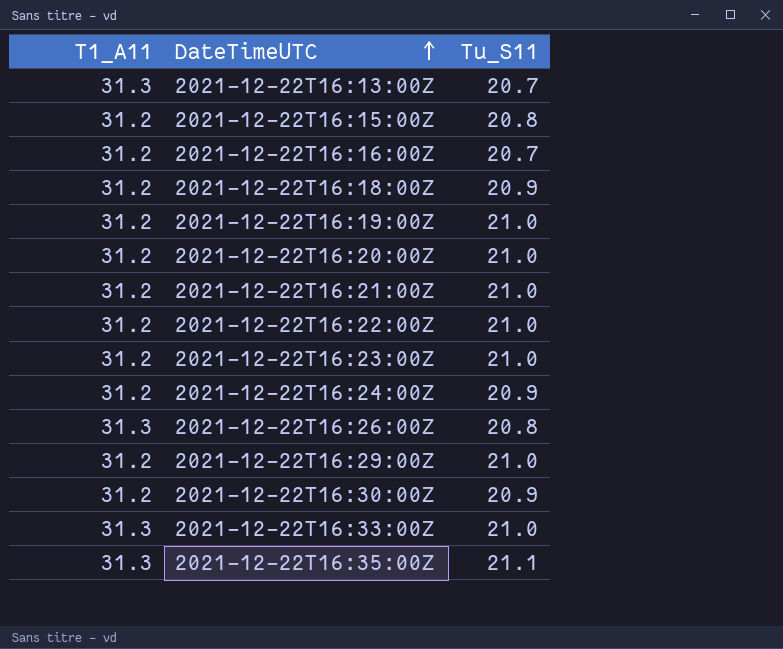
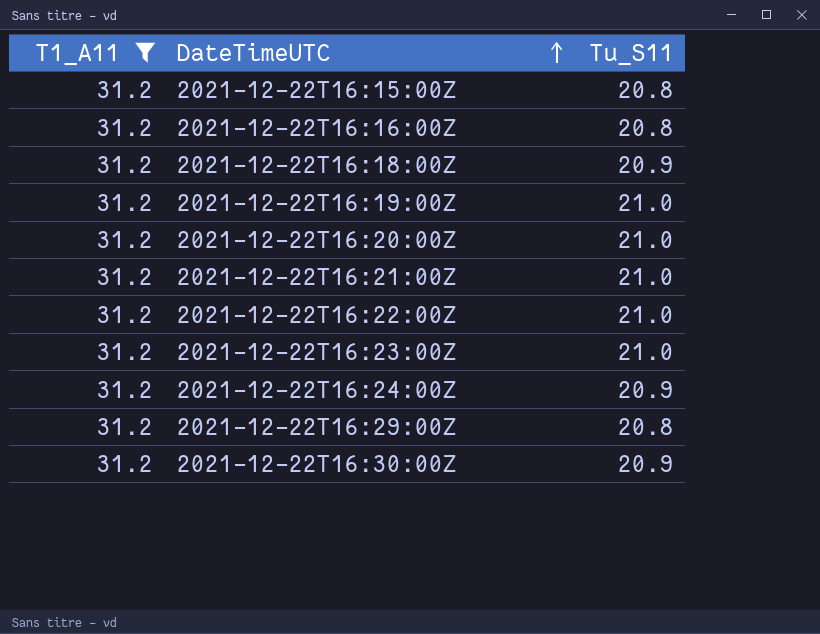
filter: none -> T1_A11 = 31.2
2021-12-22T16:16:00Z | Tu_S11: 20.7 -> 20.8
2021-12-22T16:29:00Z | Tu_S11: 21.0 -> 20.8

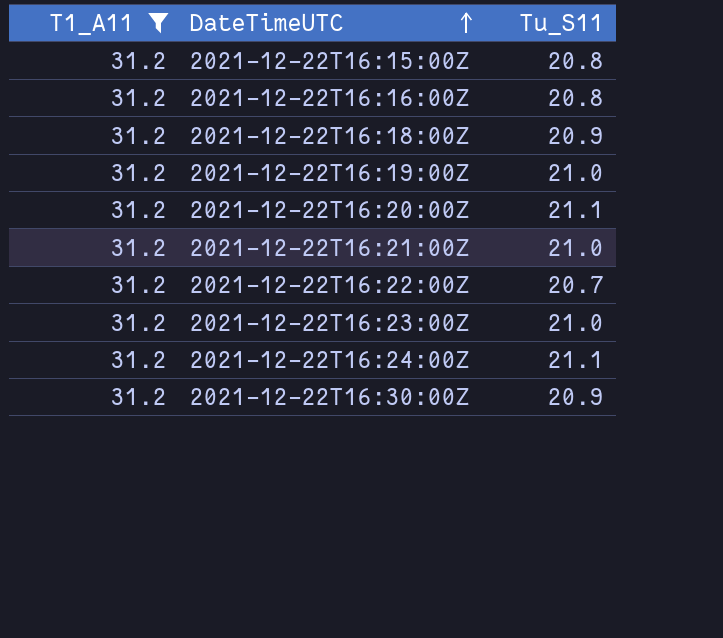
row 2021-12-22T16:29:00Z: 31.2 | 20.8 -> none
2021-12-22T16:20:00Z | Tu_S11: 21.0 -> 21.1
2021-12-22T16:22:00Z | Tu_S11: 21.0 -> 20.7
2021-12-22T16:24:00Z | Tu_S11: 20.9 -> 21.1

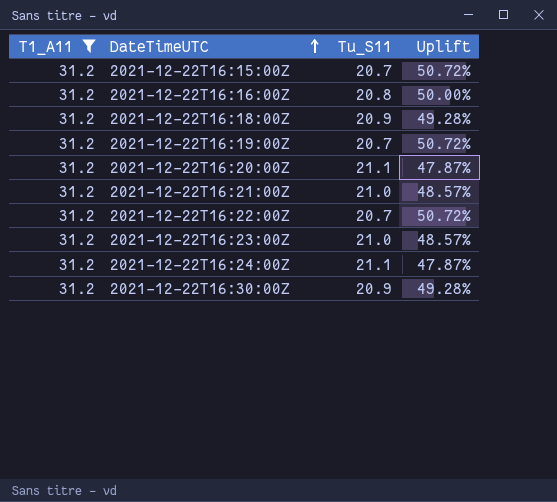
column Uplift | formula: none -> ([T1_A11] - [Tu_S11]) / [Tu_S11]
2021-12-22T16:15:00Z | Tu_S11: 20.8 -> 20.7
2021-12-22T16:19:00Z | Tu_S11: 21.0 -> 20.7

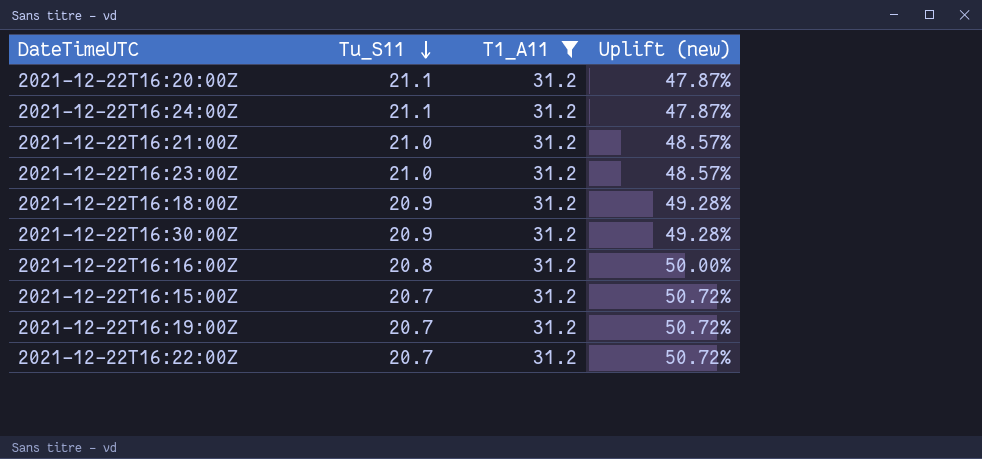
row order: DateTimeUTC ascending -> Tu_S11 descending
column T1_A11 | position: 1 -> 3
column name: Uplift -> Uplift (new)

